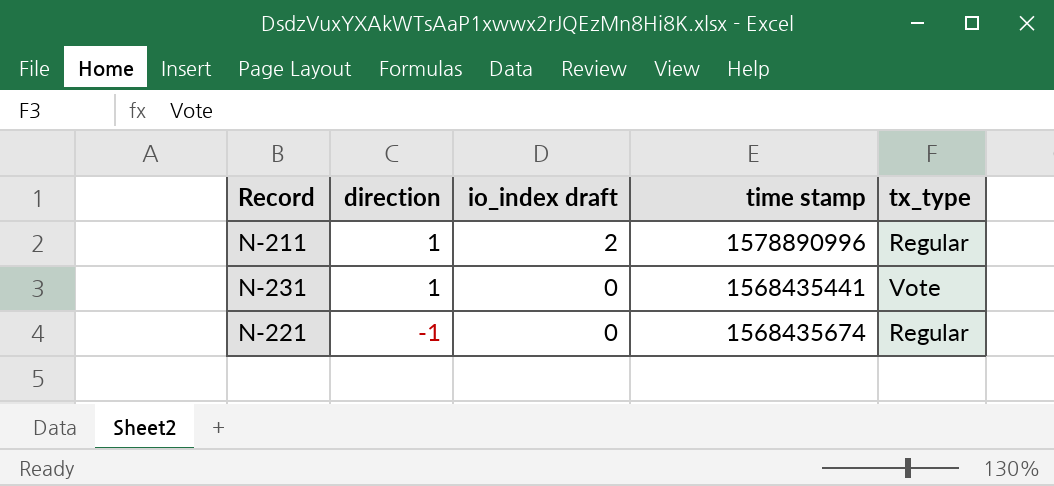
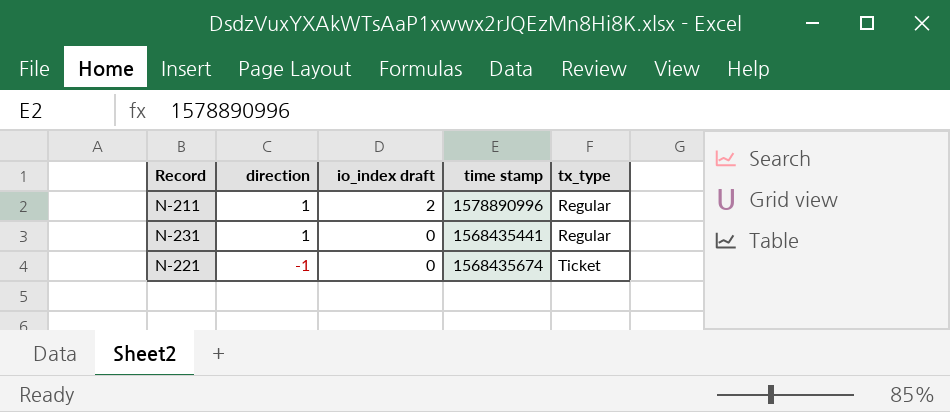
N-231 | tx_type: Vote -> Regular
N-221 | tx_type: Regular -> Ticket

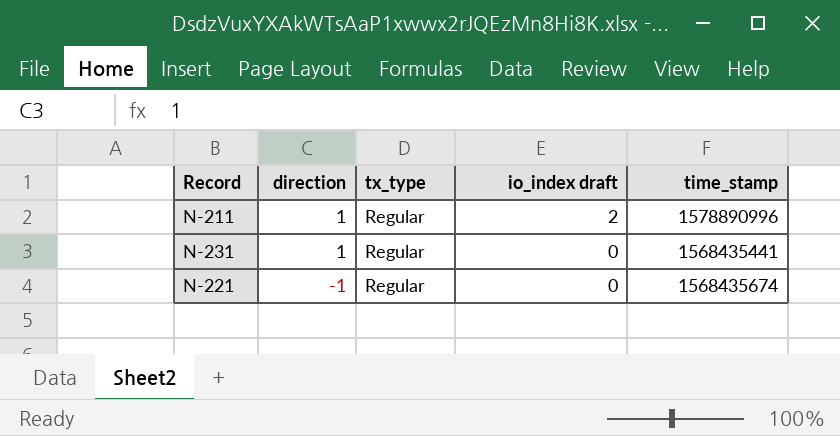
column tx_type | position: 5 -> 3
column name: time stamp -> time_stamp
N-221 | tx_type: Ticket -> Regular

